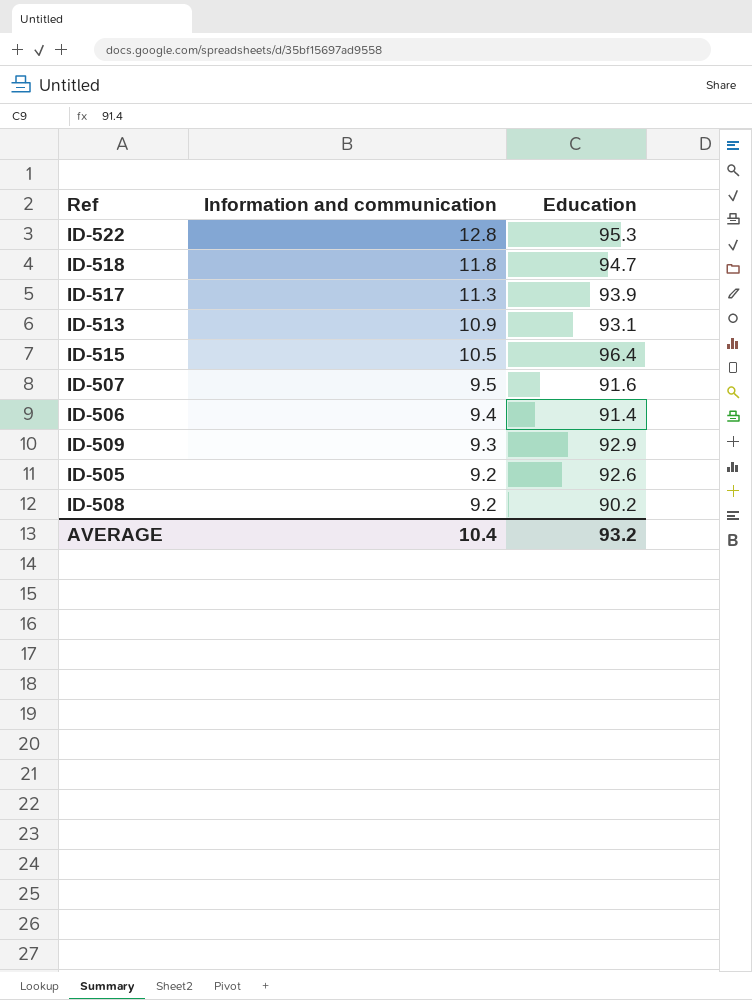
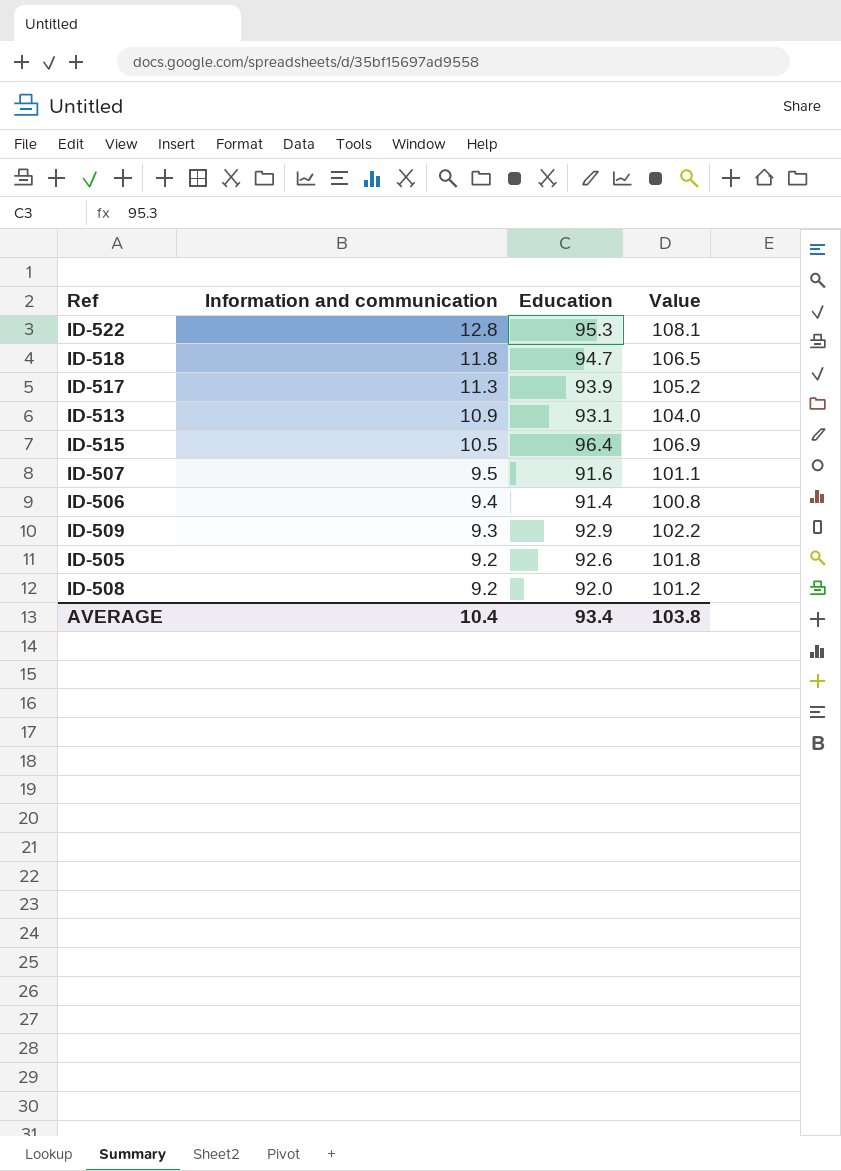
column Value | formula: none -> [Information and communication] + [Education]
ID-508 | Education: 90.2 -> 92.0
AVERAGE | Education: 93.2 -> 93.4

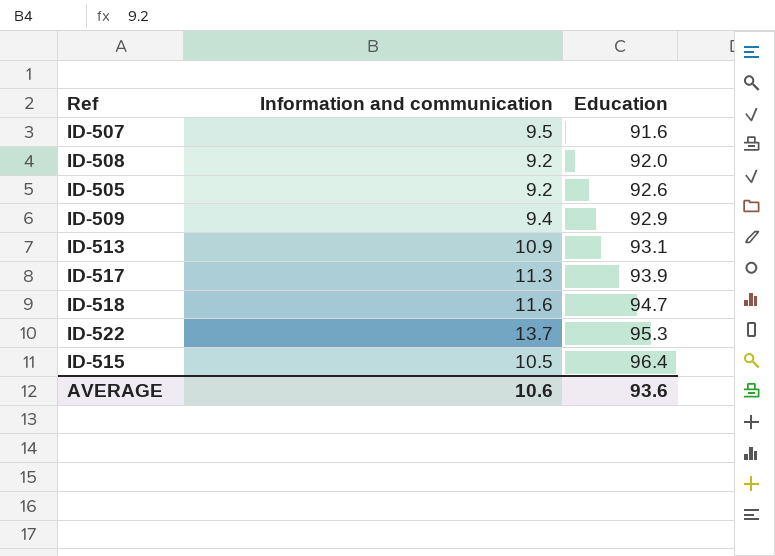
row order: Information and communication descending -> Education ascending
column Value | formula: [Information and communication] + [Education] -> none
row ID-506: 9.4 | 91.4 | 100.8 -> none
ID-509 | Information and communication: 9.3 -> 9.4
ID-518 | Information and communication: 11.8 -> 11.6
ID-522 | Information and communication: 12.8 -> 13.7
AVERAGE | Information and communication: 10.4 -> 10.6
AVERAGE | Education: 93.4 -> 93.6

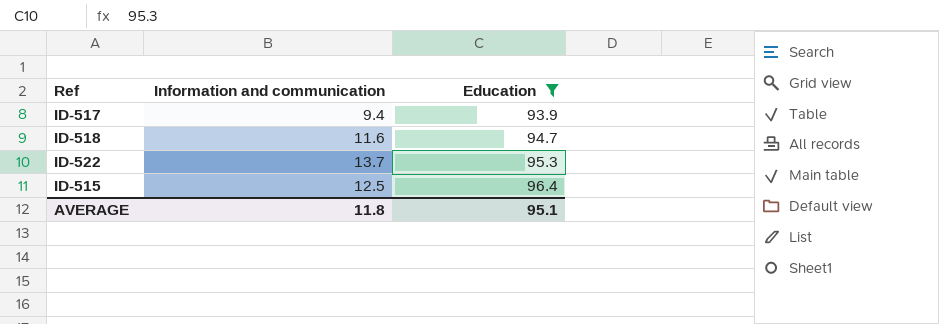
filter: none -> Education >= 93.9
ID-517 | Information and communication: 11.3 -> 9.4
ID-515 | Information and communication: 10.5 -> 12.5
AVERAGE | Information and communication: 10.6 -> 11.8
AVERAGE | Education: 93.6 -> 95.1

